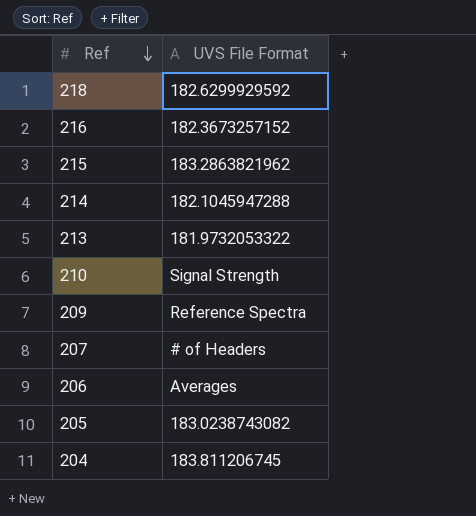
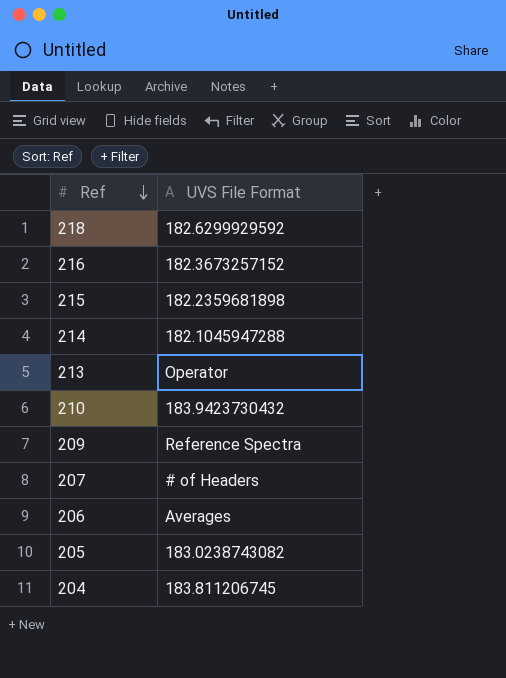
215 | UVS File Format: 183.2863821962 -> 182.2359681898
213 | UVS File Format: 181.9732053322 -> Operator
210 | UVS File Format: Signal Strength -> 183.9423730432

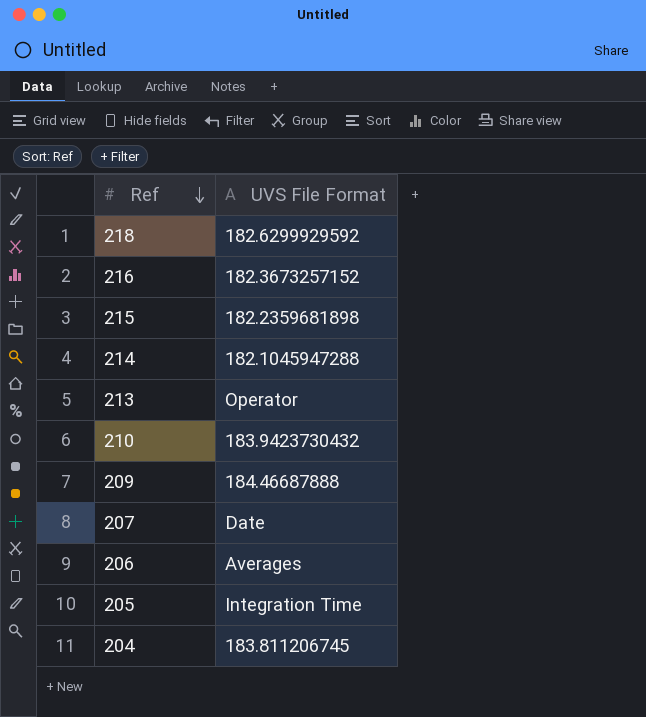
209 | UVS File Format: Reference Spectra -> 184.46687888
207 | UVS File Format: # of Headers -> Date
205 | UVS File Format: 183.0238743082 -> Integration Time

